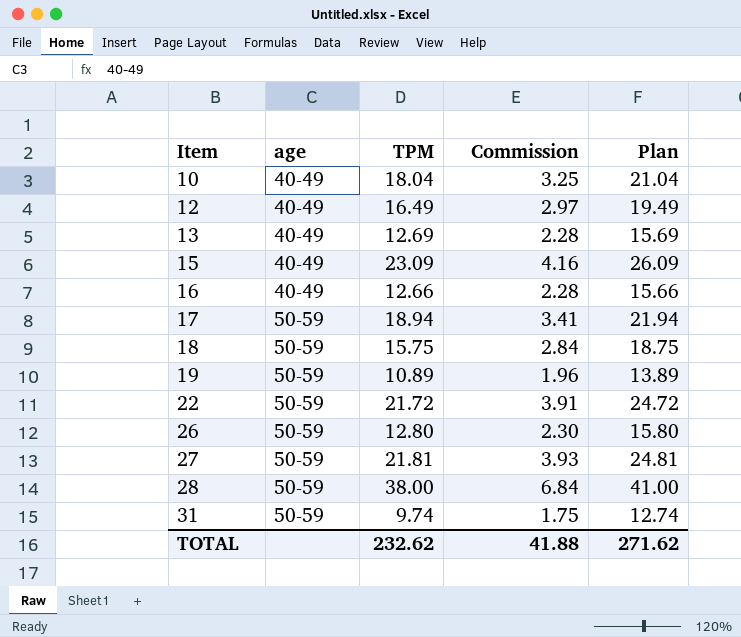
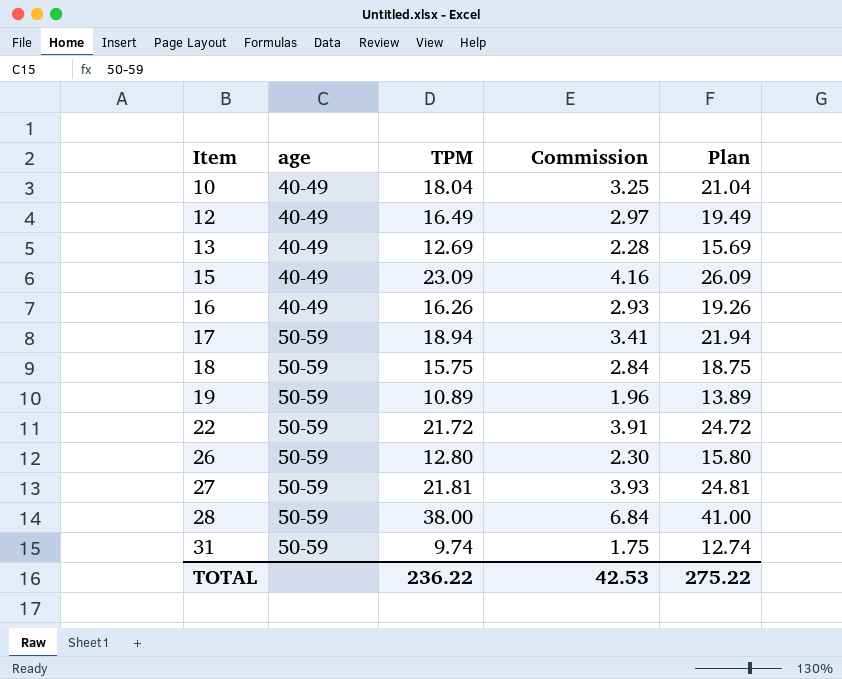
16 | TPM: 12.66 -> 16.26
16 | Commission: 2.28 -> 2.93
16 | Plan: 15.66 -> 19.26
TOTAL | TPM: 232.62 -> 236.22
TOTAL | Commission: 41.88 -> 42.53
TOTAL | Plan: 271.62 -> 275.22

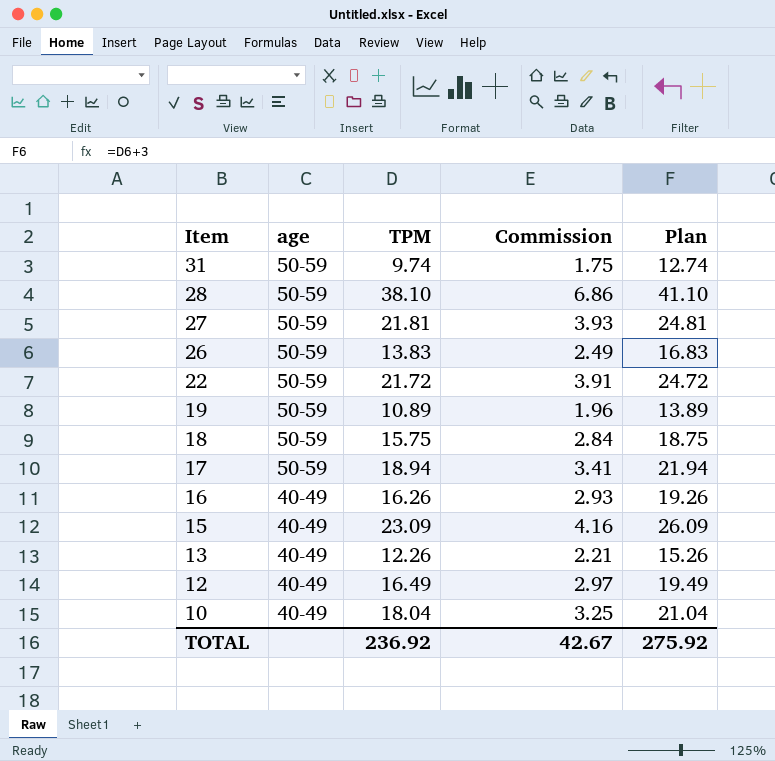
row order: Item ascending -> Item descending
28 | TPM: 38.00 -> 38.10
28 | Commission: 6.84 -> 6.86
28 | Plan: 41.00 -> 41.10
26 | TPM: 12.80 -> 13.83
26 | Commission: 2.30 -> 2.49
26 | Plan: 15.80 -> 16.83
13 | TPM: 12.69 -> 12.26
13 | Commission: 2.28 -> 2.21
13 | Plan: 15.69 -> 15.26
TOTAL | TPM: 236.22 -> 236.92
TOTAL | Commission: 42.53 -> 42.67
TOTAL | Plan: 275.22 -> 275.92

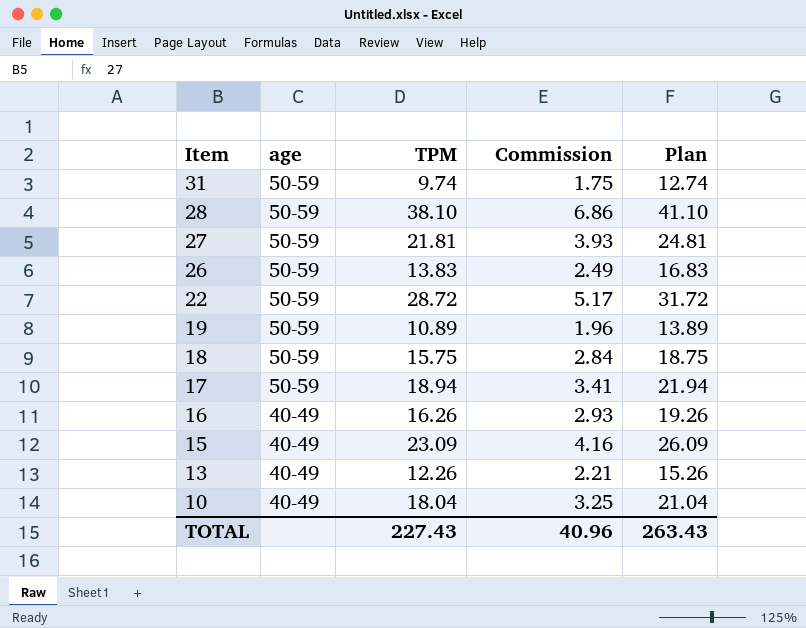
row 12: 40-49 | 16.49 | 2.97 | 19.49 -> none
22 | TPM: 21.72 -> 28.72
22 | Commission: 3.91 -> 5.17
22 | Plan: 24.72 -> 31.72
TOTAL | TPM: 236.92 -> 227.43
TOTAL | Commission: 42.67 -> 40.96
TOTAL | Plan: 275.92 -> 263.43

